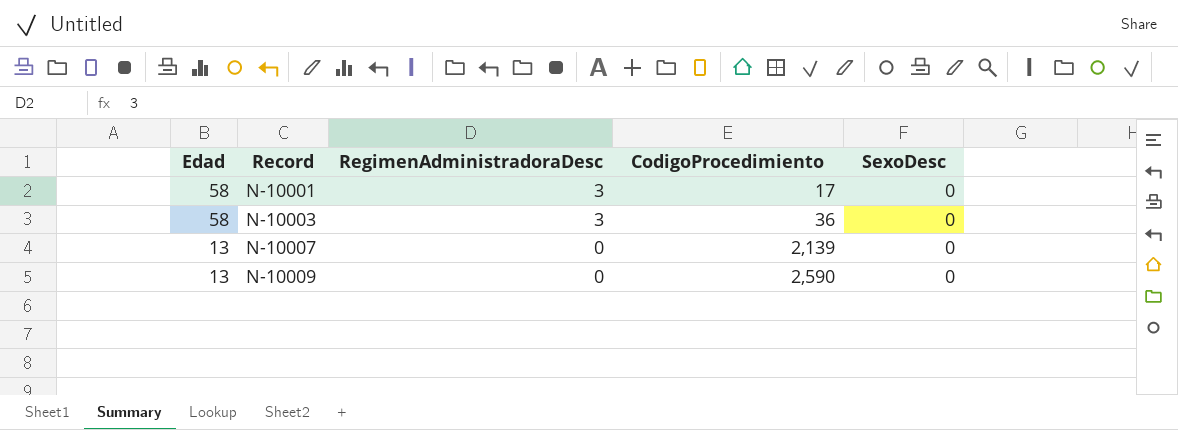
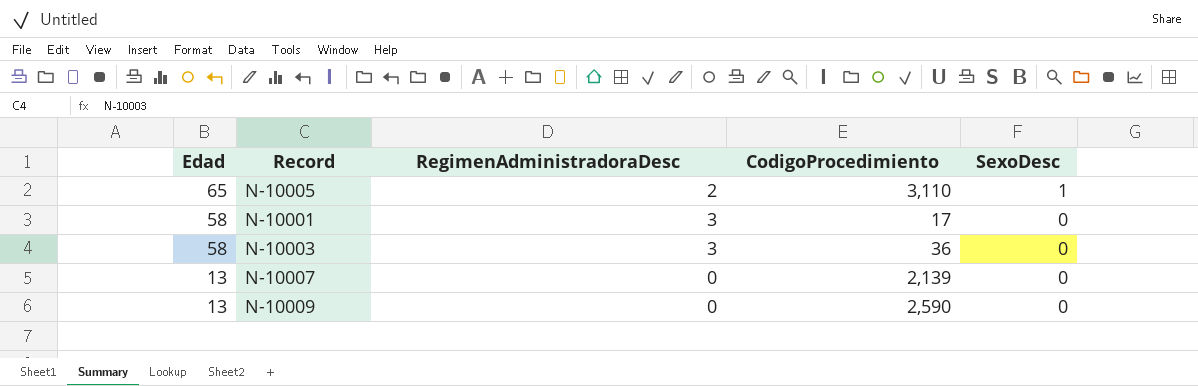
row N-10005: none -> 65 | 2 | 3,110 | 1

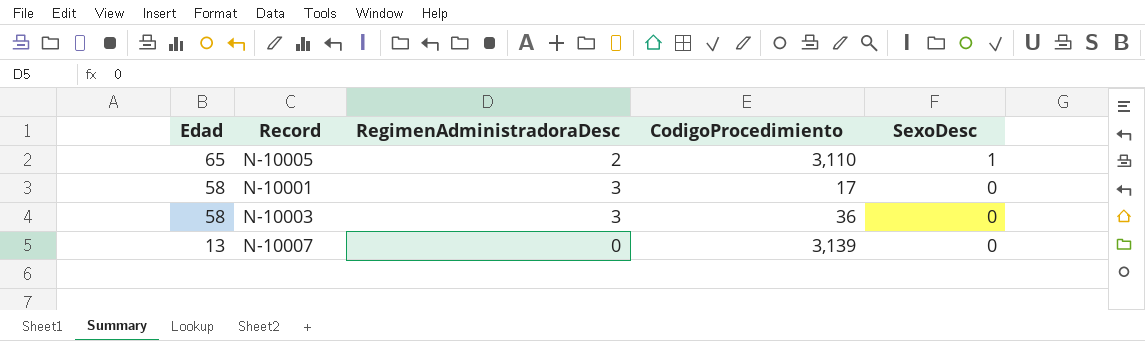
row N-10009: 13 | 0 | 2,590 | 0 -> none
N-10007 | CodigoProcedimiento: 2,139 -> 3,139

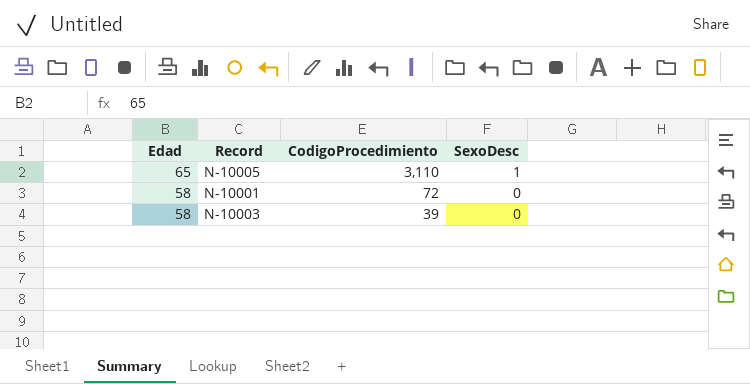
column RegimenAdministradoraDesc | position: 3 -> none
row N-10007: 13 | 0 | 3,139 | 0 -> none
N-10001 | CodigoProcedimiento: 17 -> 72
N-10003 | CodigoProcedimiento: 36 -> 39

